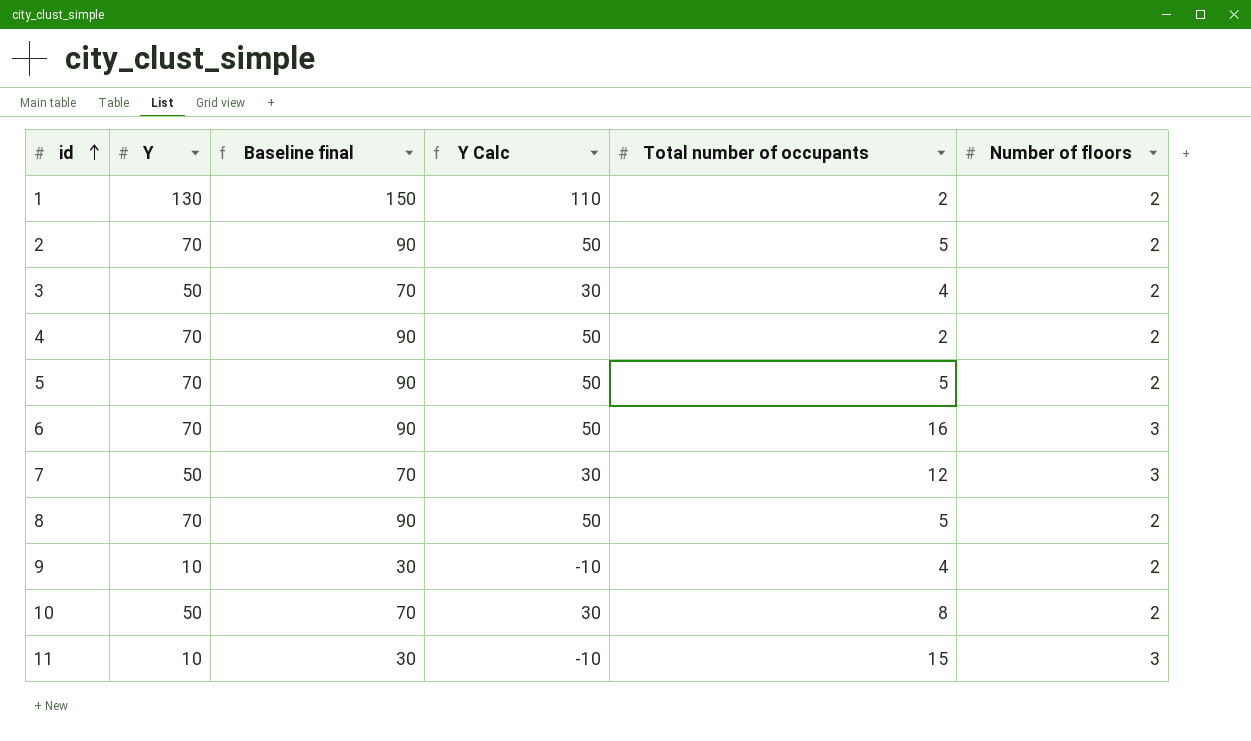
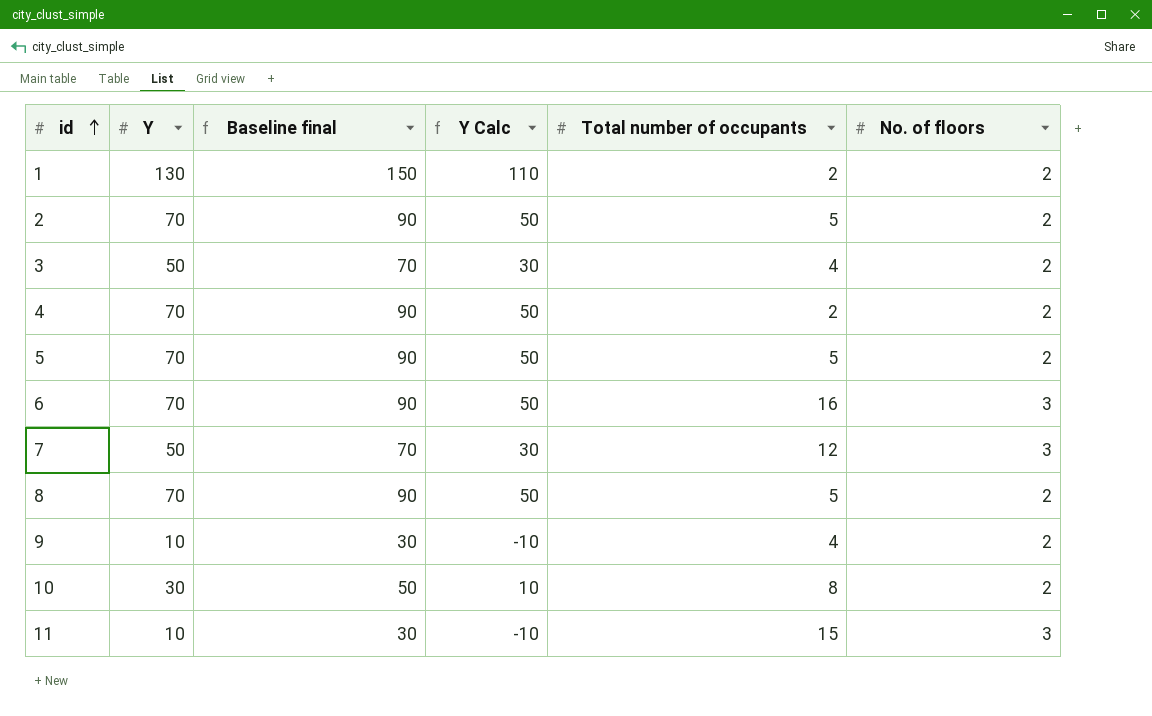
column name: Number of floors -> No. of floors
10 | Y: 50 -> 30
10 | Baseline final: 70 -> 50
10 | Y Calc: 30 -> 10

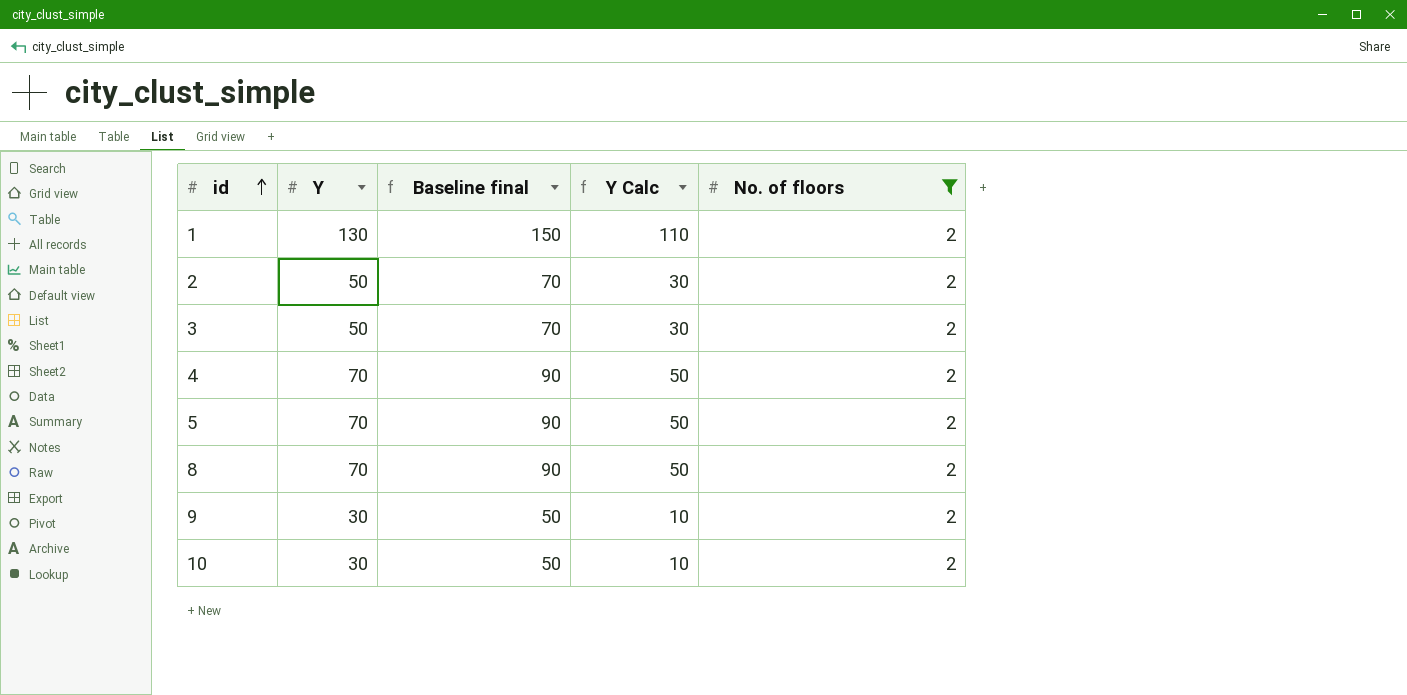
filter: none -> No. of floors = 2
column Total number of occupants | position: 5 -> none
2 | Y: 70 -> 50
2 | Baseline final: 90 -> 70
2 | Y Calc: 50 -> 30
9 | Y: 10 -> 30
9 | Baseline final: 30 -> 50
9 | Y Calc: -10 -> 10

